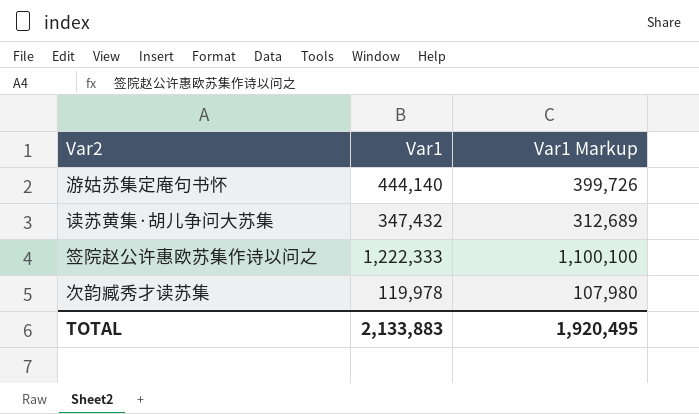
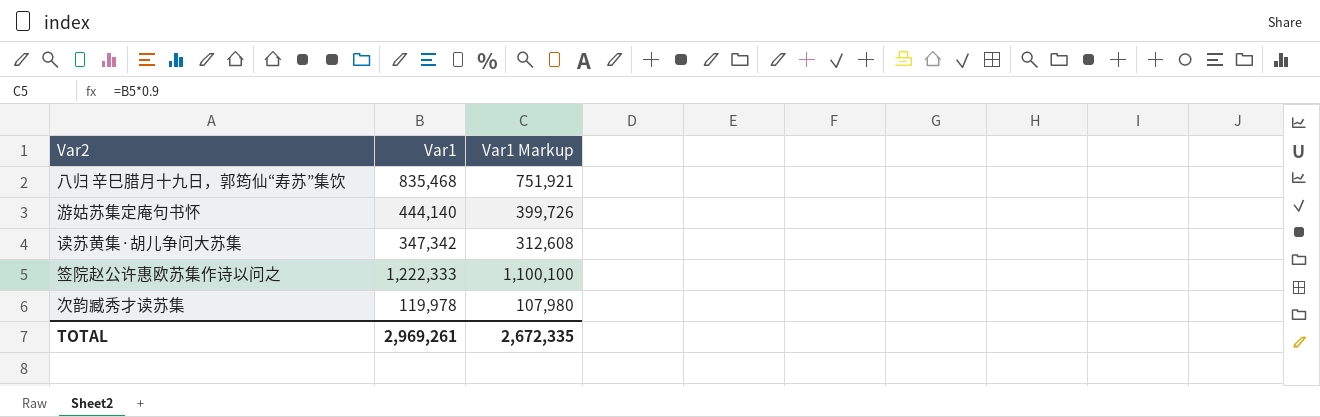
row 八归 辛巳腊月十九日，郭筠仙“寿苏”集饮: none -> 835,468 | 751,921
读苏黄集·胡儿争问大苏集 | Var1: 347,432 -> 347,342
读苏黄集·胡儿争问大苏集 | Var1 Markup: 312,689 -> 312,608
TOTAL | Var1: 2,133,883 -> 2,969,261
TOTAL | Var1 Markup: 1,920,495 -> 2,672,335

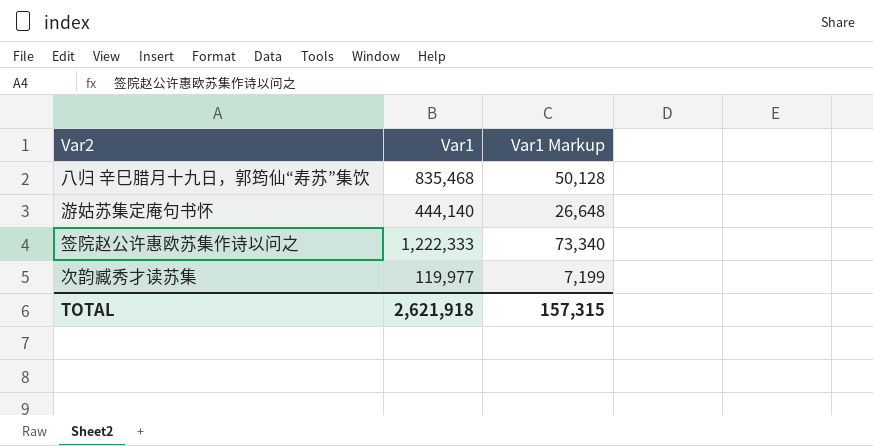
column Var1 Markup | formula: [Var1] * 0.9 -> [Var1] * 0.06
row 读苏黄集·胡儿争问大苏集: 347,342 | 312,608 -> none
次韵臧秀才读苏集 | Var1: 119,978 -> 119,977
TOTAL | Var1: 2,969,261 -> 2,621,918
TOTAL | Var1 Markup: 2,672,335 -> 157,315

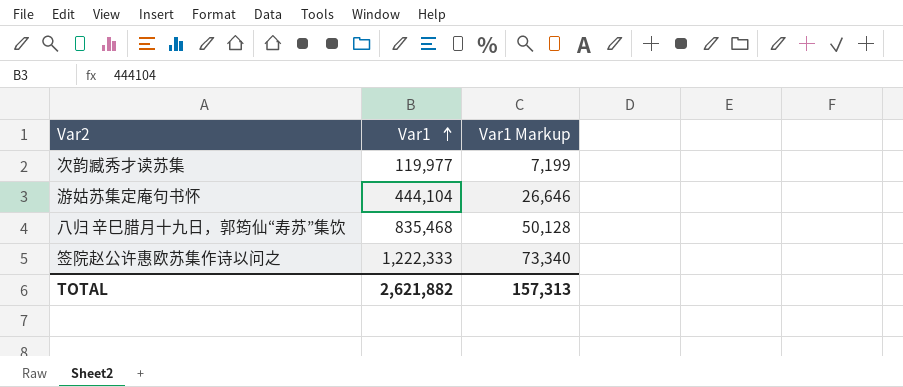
row order: none -> Var1 ascending
游姑苏集定庵句书怀 | Var1: 444,140 -> 444,104
游姑苏集定庵句书怀 | Var1 Markup: 26,648 -> 26,646
TOTAL | Var1: 2,621,918 -> 2,621,882
TOTAL | Var1 Markup: 157,315 -> 157,313

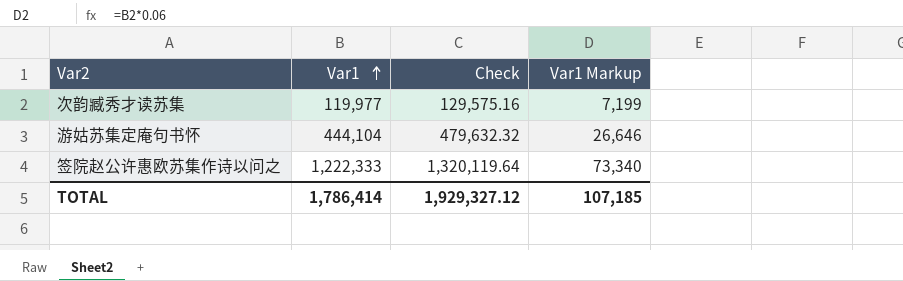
column Check | formula: none -> [Var1] * 1.08
row 八归 辛巳腊月十九日，郭筠仙“寿苏”集饮: 835,468 | 50,128 -> none
TOTAL | Var1: 2,621,882 -> 1,786,414
TOTAL | Var1 Markup: 157,313 -> 107,185

